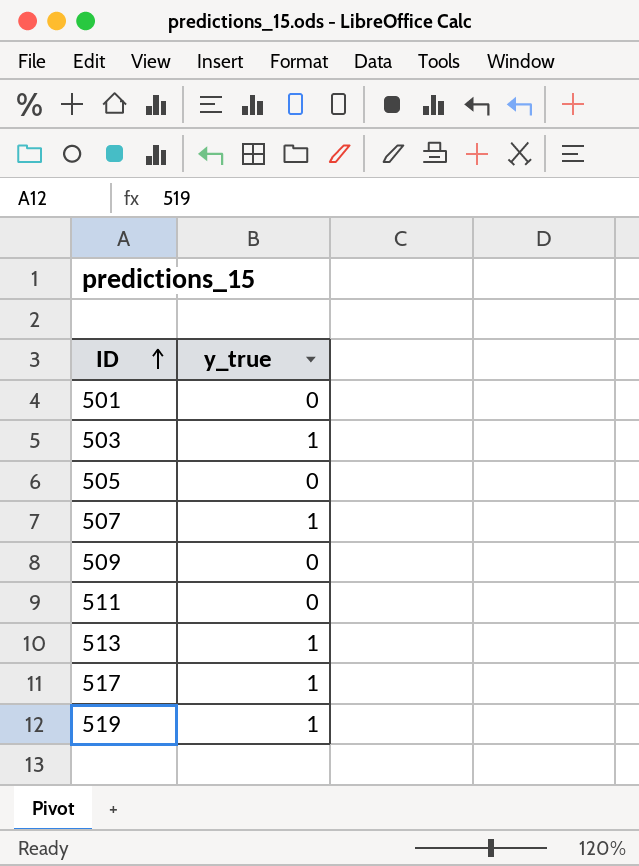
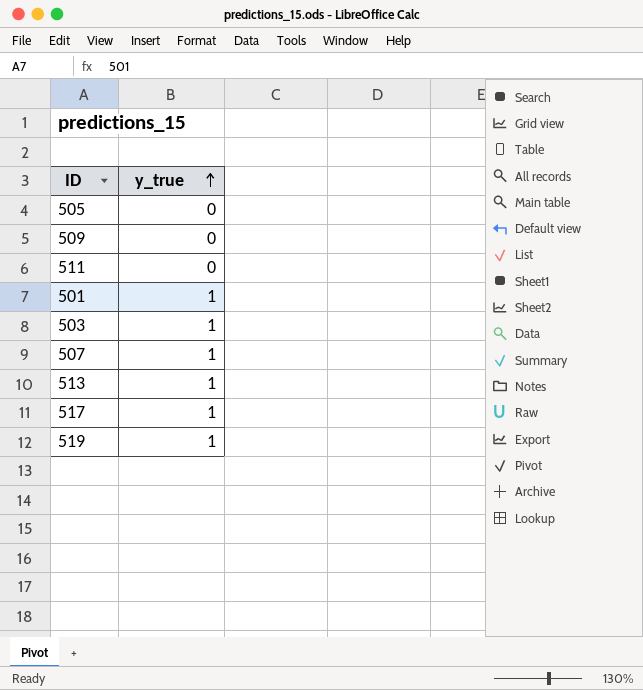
row order: ID ascending -> y_true ascending
501 | y_true: 0 -> 1

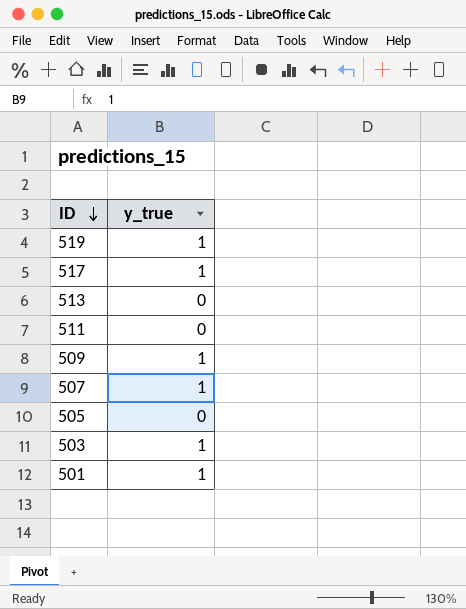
row order: y_true ascending -> ID descending
513 | y_true: 1 -> 0
509 | y_true: 0 -> 1

